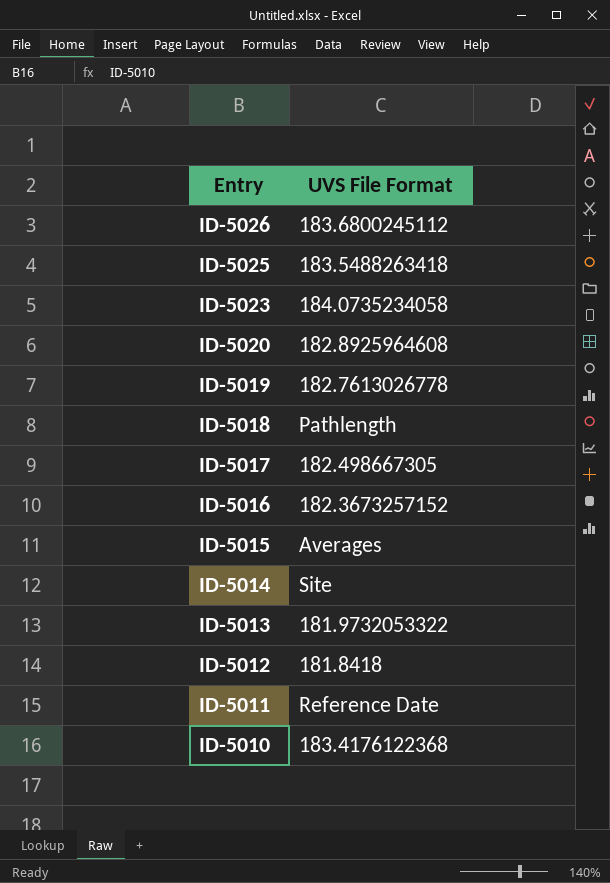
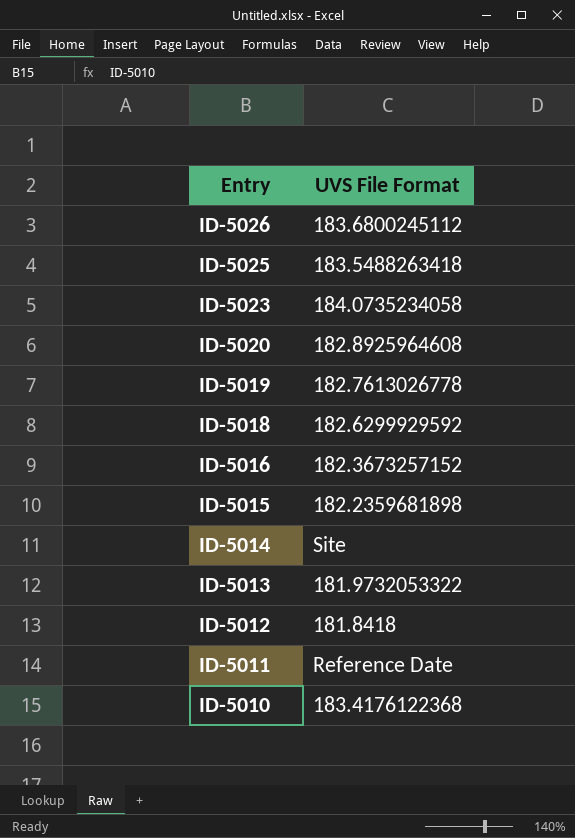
row ID-5017: 182.498667305 -> none
ID-5018 | UVS File Format: Pathlength -> 182.6299929592
ID-5015 | UVS File Format: Averages -> 182.2359681898

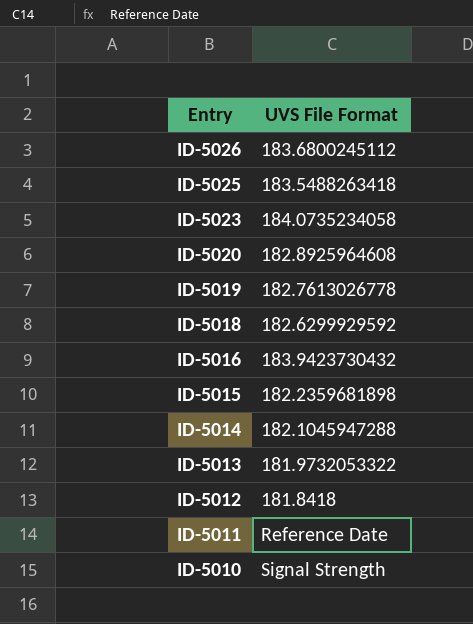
ID-5016 | UVS File Format: 182.3673257152 -> 183.9423730432
ID-5014 | UVS File Format: Site -> 182.1045947288
ID-5010 | UVS File Format: 183.4176122368 -> Signal Strength

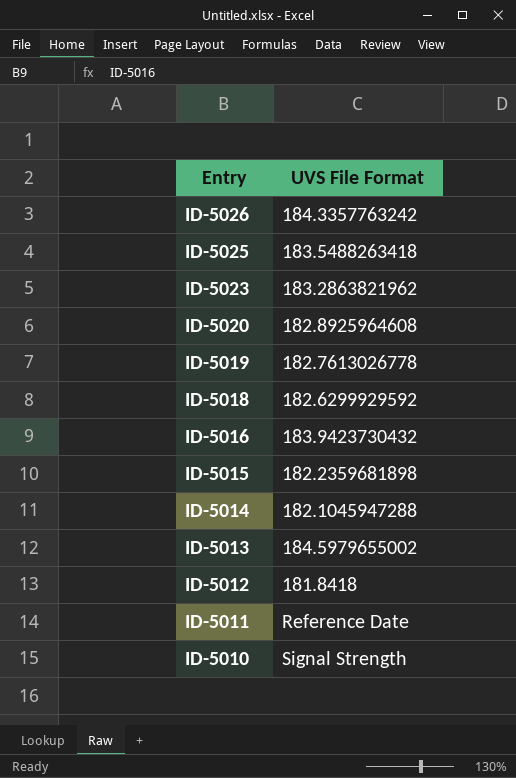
ID-5026 | UVS File Format: 183.6800245112 -> 184.3357763242
ID-5023 | UVS File Format: 184.0735234058 -> 183.2863821962
ID-5013 | UVS File Format: 181.9732053322 -> 184.5979655002

